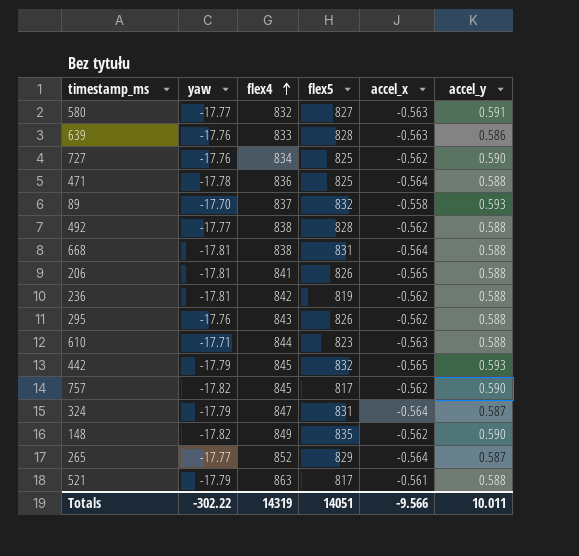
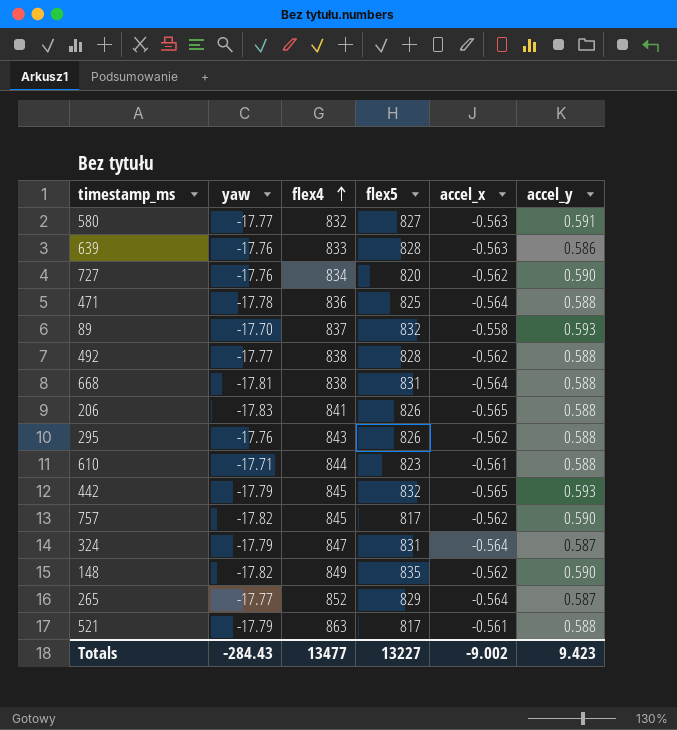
row 236: -17.81 | 842 | 819 | -0.562 | 0.588 -> none
727 | flex5: 825 -> 820
206 | yaw: -17.81 -> -17.83
610 | accel_x: -0.563 -> -0.561
Totals | yaw: -302.22 -> -284.43
Totals | flex4: 14319 -> 13477
Totals | flex5: 14051 -> 13227
Totals | accel_x: -9.566 -> -9.002
Totals | accel_y: 10.011 -> 9.423

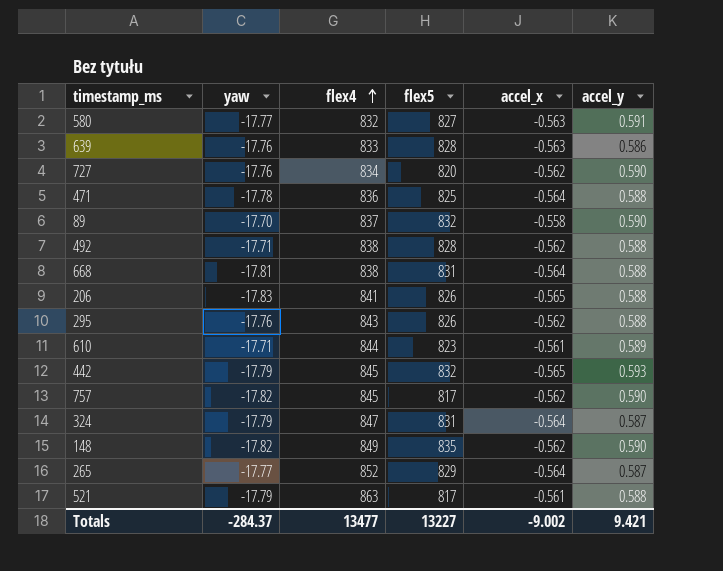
89 | accel_y: 0.593 -> 0.590
492 | yaw: -17.77 -> -17.71
610 | accel_y: 0.588 -> 0.589
Totals | yaw: -284.43 -> -284.37
Totals | accel_y: 9.423 -> 9.421

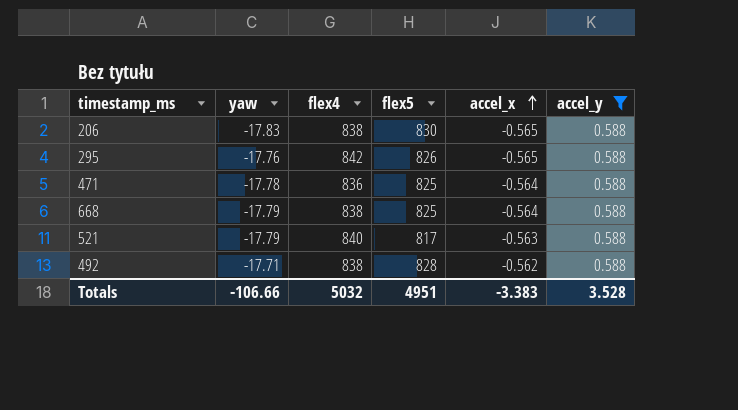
filter: none -> accel_y = 0.588
row order: flex4 ascending -> accel_x ascending
206 | flex4: 841 -> 838
206 | flex5: 826 -> 830
295 | flex4: 843 -> 842
295 | accel_x: -0.562 -> -0.565
668 | yaw: -17.81 -> -17.79
668 | flex5: 831 -> 825
521 | flex4: 863 -> 840
521 | accel_x: -0.561 -> -0.563
Totals | yaw: -284.37 -> -106.66
Totals | flex4: 13477 -> 5032
Totals | flex5: 13227 -> 4951
Totals | accel_x: -9.002 -> -3.383
Totals | accel_y: 9.421 -> 3.528

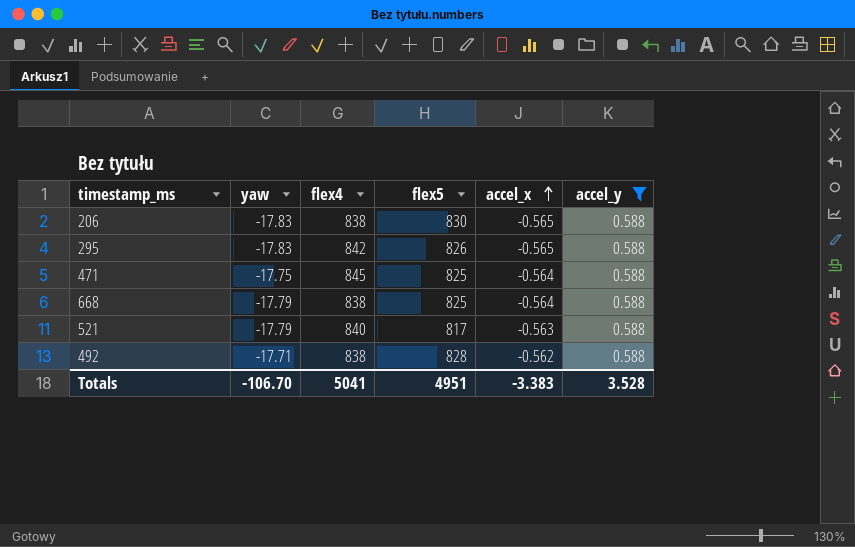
295 | yaw: -17.76 -> -17.83
471 | yaw: -17.78 -> -17.75
471 | flex4: 836 -> 845
Totals | yaw: -106.66 -> -106.70
Totals | flex4: 5032 -> 5041

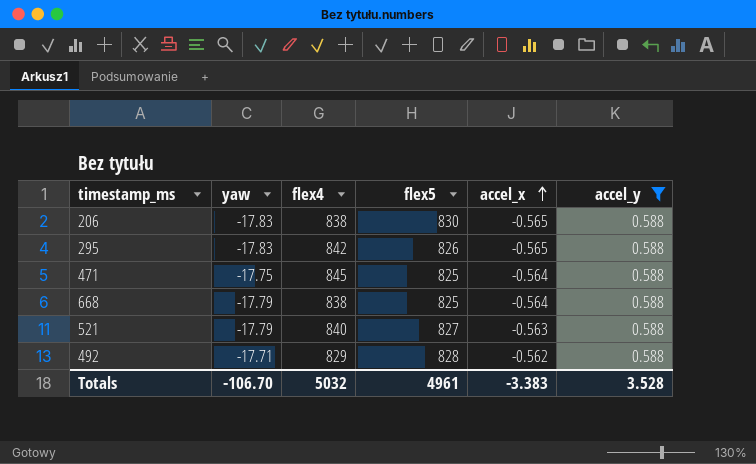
521 | flex5: 817 -> 827
492 | flex4: 838 -> 829
Totals | flex4: 5041 -> 5032
Totals | flex5: 4951 -> 4961

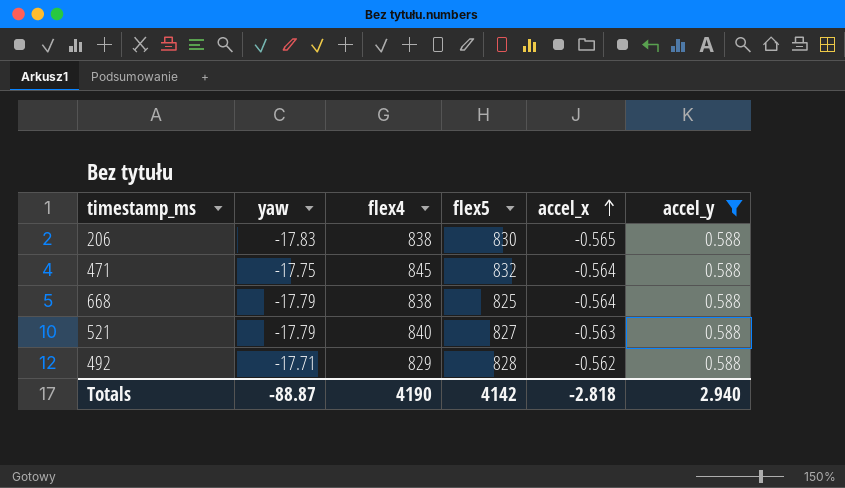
row 295: -17.83 | 842 | 826 | -0.565 | 0.588 -> none
471 | flex5: 825 -> 832
Totals | yaw: -106.70 -> -88.87
Totals | flex4: 5032 -> 4190
Totals | flex5: 4961 -> 4142
Totals | accel_x: -3.383 -> -2.818
Totals | accel_y: 3.528 -> 2.940

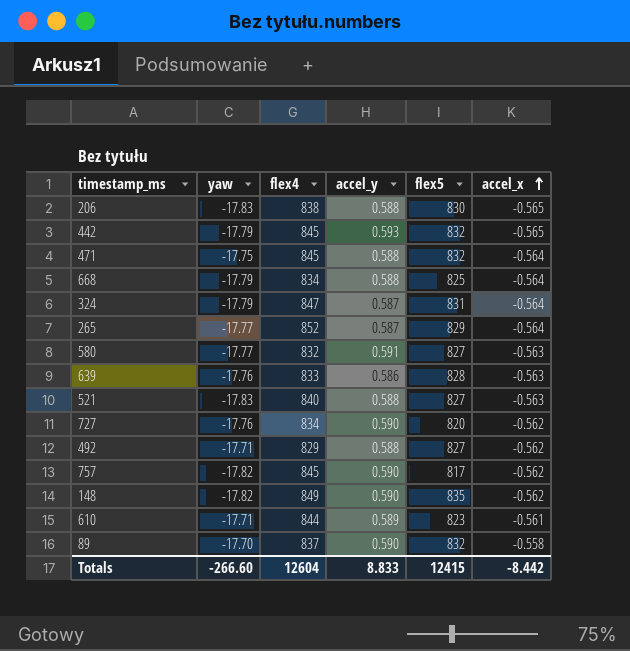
filter: accel_y = 0.588 -> none
column accel_y | position: 6 -> 4
668 | flex4: 838 -> 834
521 | yaw: -17.79 -> -17.83
492 | flex5: 828 -> 827
Totals | yaw: -88.87 -> -266.60
Totals | flex4: 4190 -> 12604
Totals | accel_y: 2.940 -> 8.833
Totals | flex5: 4142 -> 12415
Totals | accel_x: -2.818 -> -8.442

